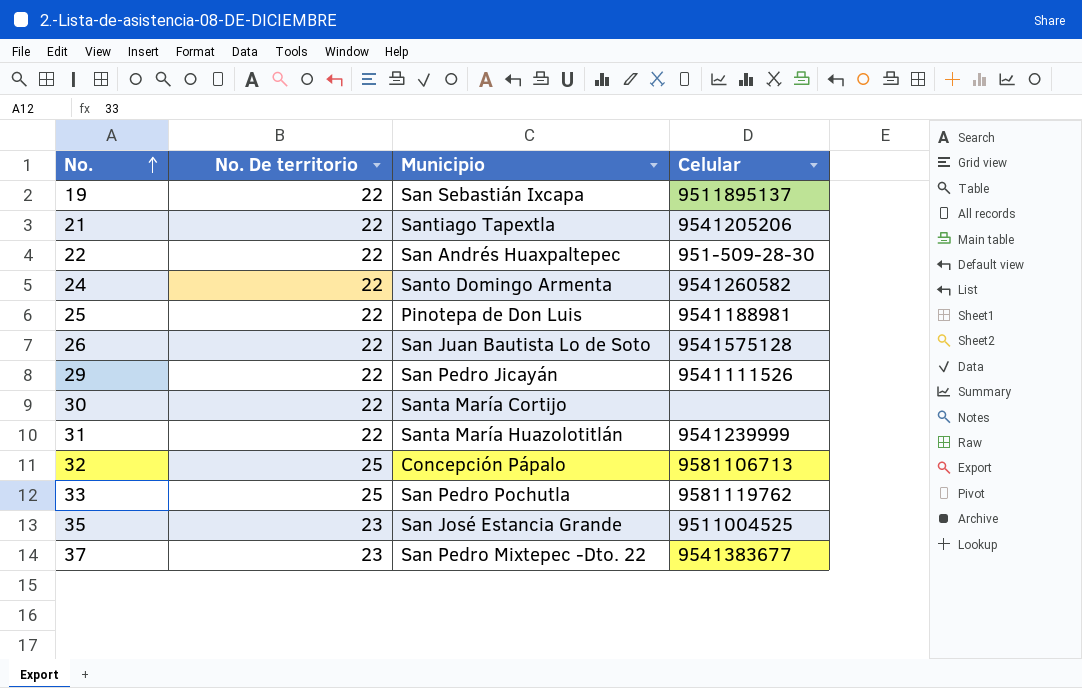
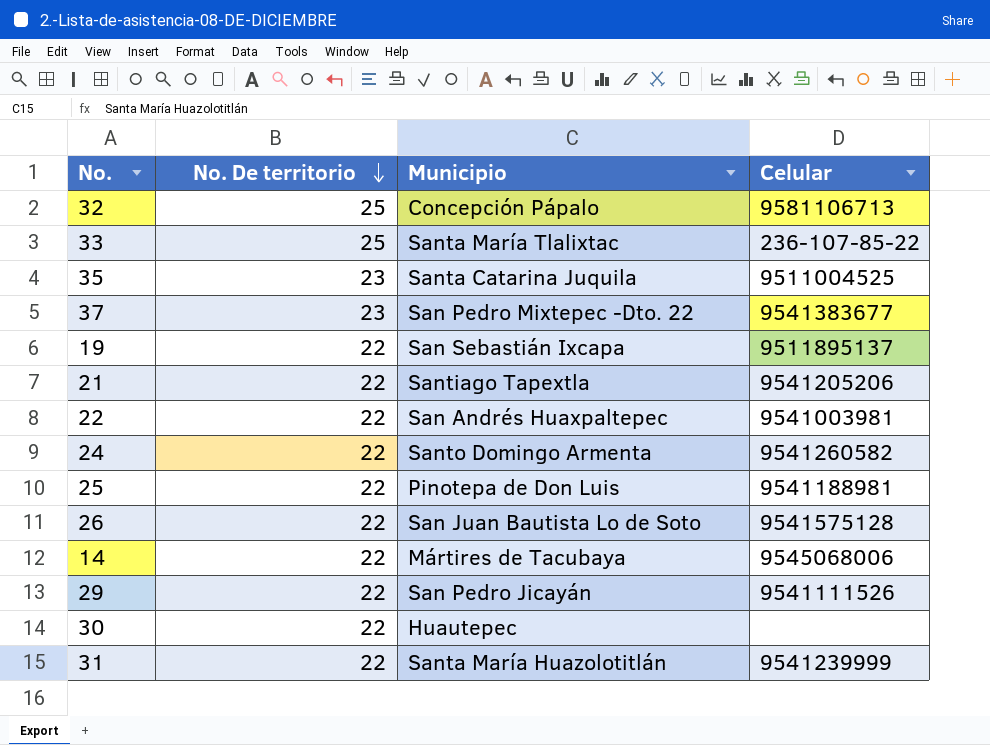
row order: No. ascending -> No. De territorio descending
33 | Municipio: San Pedro Pochutla -> Santa María Tlalixtac
33 | Celular: 9581119762 -> 236-107-85-22
35 | Municipio: San José Estancia Grande -> Santa Catarina Juquila
22 | Celular: 951-509-28-30 -> 9541003981
row 14: none -> 22 | Mártires de Tacubaya | 9545068006
30 | Municipio: Santa María Cortijo -> Huautepec

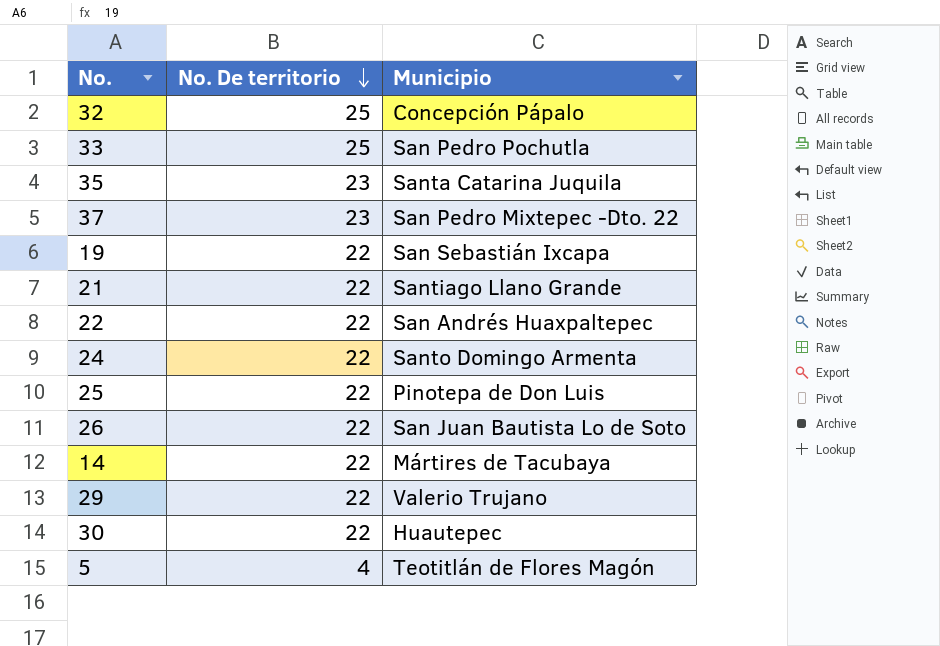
column Celular | position: 4 -> none
row 31: 22 | Santa María Huazolotitlán | 9541239999 -> none
33 | Municipio: Santa María Tlalixtac -> San Pedro Pochutla
21 | Municipio: Santiago Tapextla -> Santiago Llano Grande
29 | Municipio: San Pedro Jicayán -> Valerio Trujano
row 5: none -> 4 | Teotitlán de Flores Magón

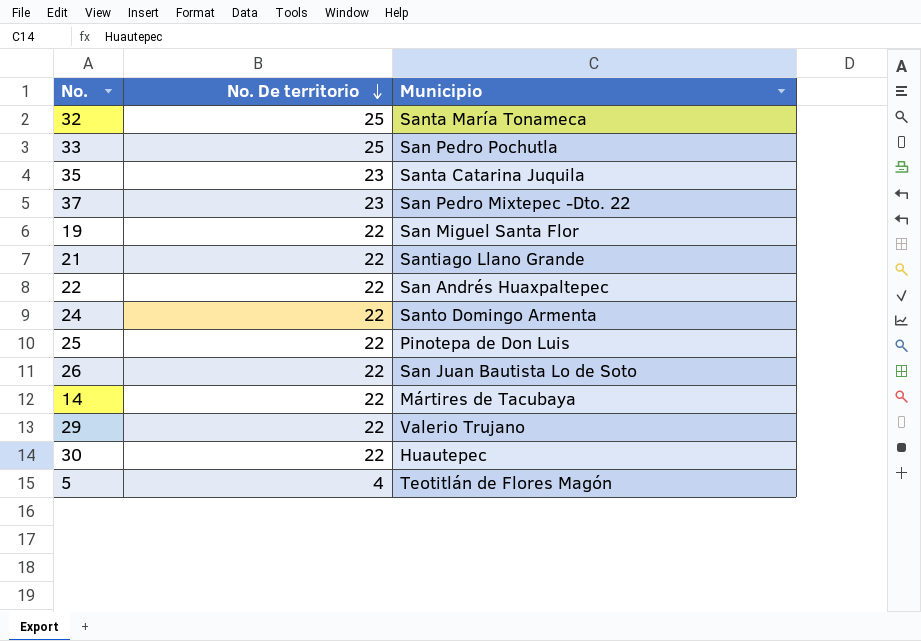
32 | Municipio: Concepción Pápalo -> Santa María Tonameca
19 | Municipio: San Sebastián Ixcapa -> San Miguel Santa Flor

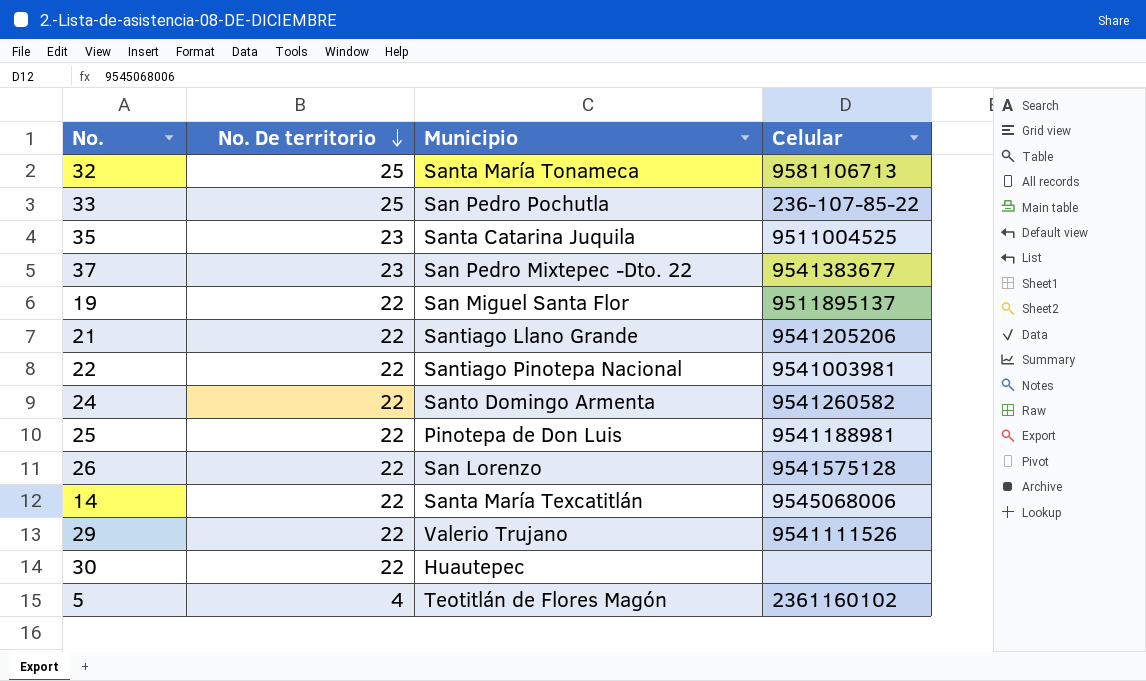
column Celular | position: none -> 4
22 | Municipio: San Andrés Huaxpaltepec -> Santiago Pinotepa Nacional
26 | Municipio: San Juan Bautista Lo de Soto -> San Lorenzo
14 | Municipio: Mártires de Tacubaya -> Santa María Texcatitlán

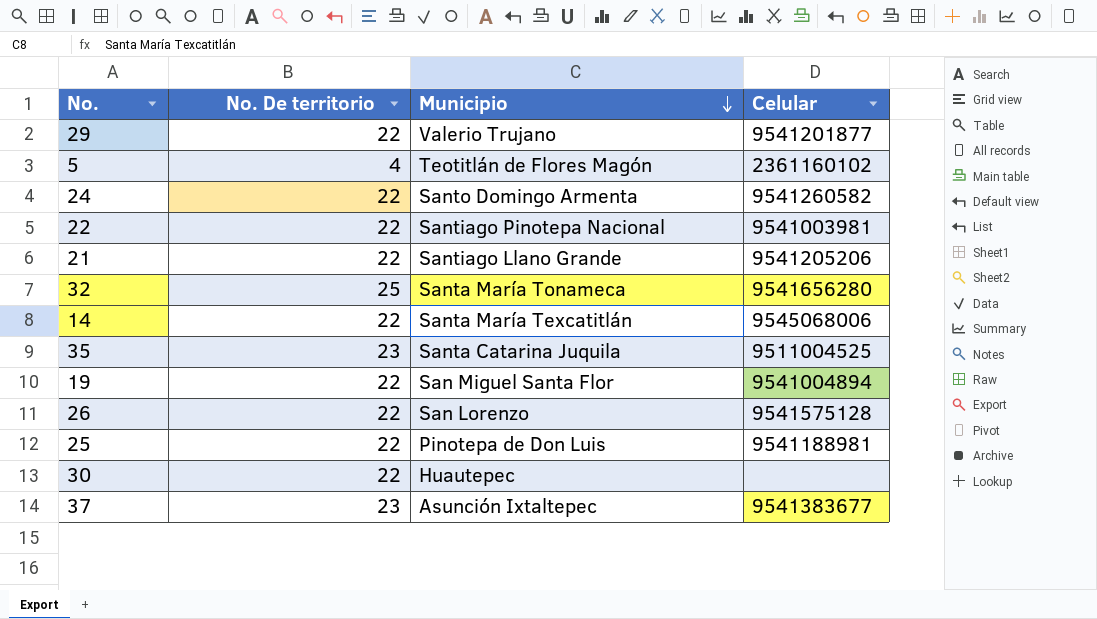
row order: No. De territorio descending -> Municipio descending
row 33: 25 | San Pedro Pochutla | 236-107-85-22 -> none
29 | Celular: 9541111526 -> 9541201877
32 | Celular: 9581106713 -> 9541656280
19 | Celular: 9511895137 -> 9541004894
37 | Municipio: San Pedro Mixtepec -Dto. 22 -> Asunción Ixtaltepec

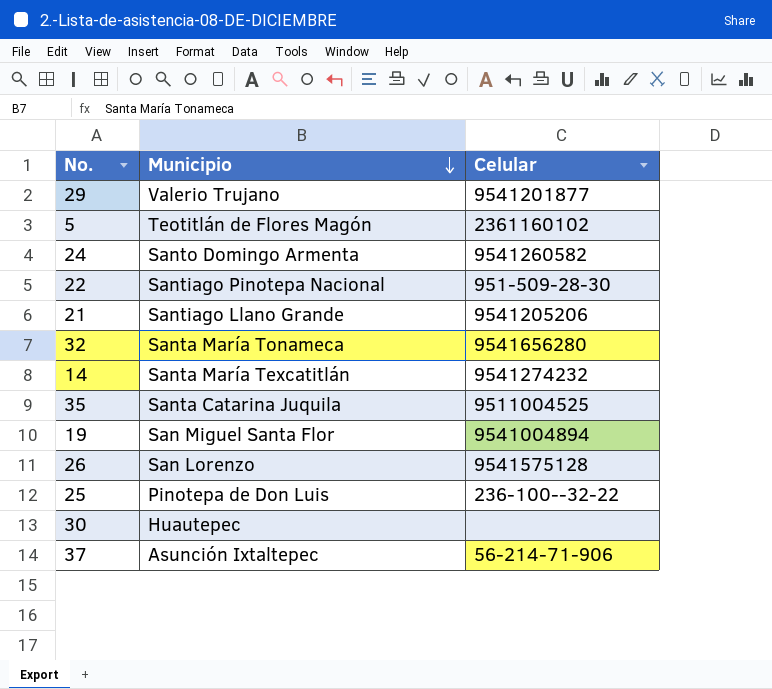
column No. De territorio | position: 2 -> none
22 | Celular: 9541003981 -> 951-509-28-30
14 | Celular: 9545068006 -> 9541274232
25 | Celular: 9541188981 -> 236-100--32-22
37 | Celular: 9541383677 -> 56-214-71-906

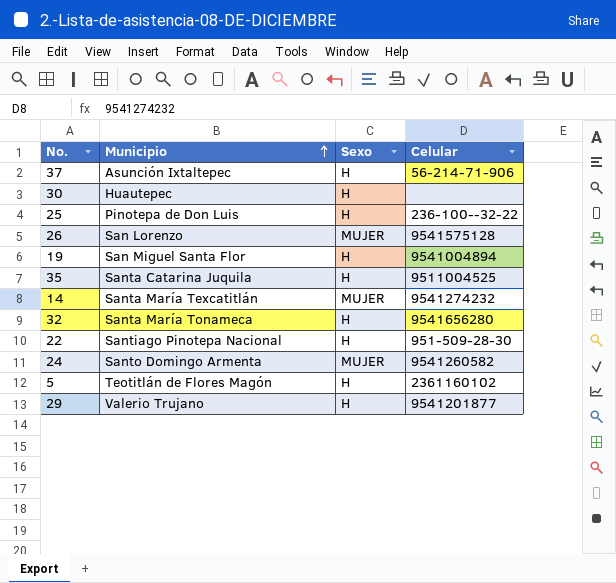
row order: Municipio descending -> Municipio ascending
column Sexo | position: none -> 3
row 21: Santiago Llano Grande | 9541205206 -> none

